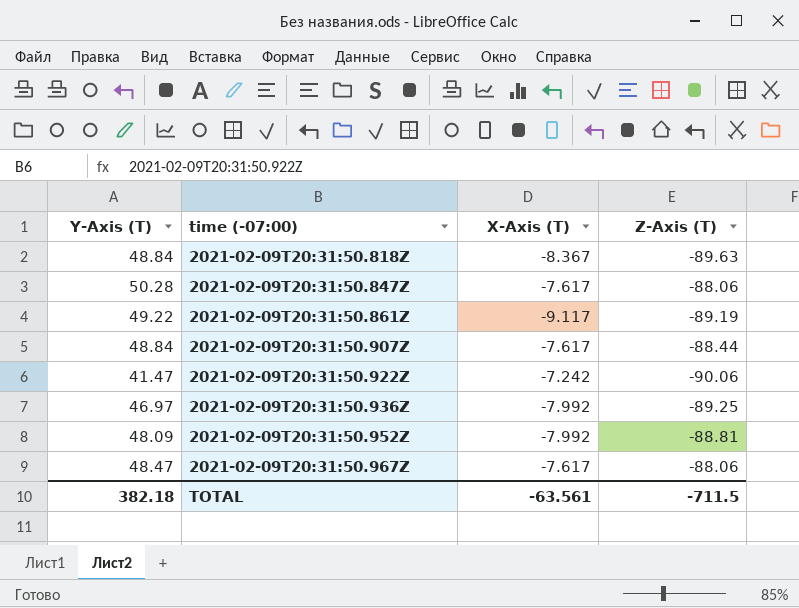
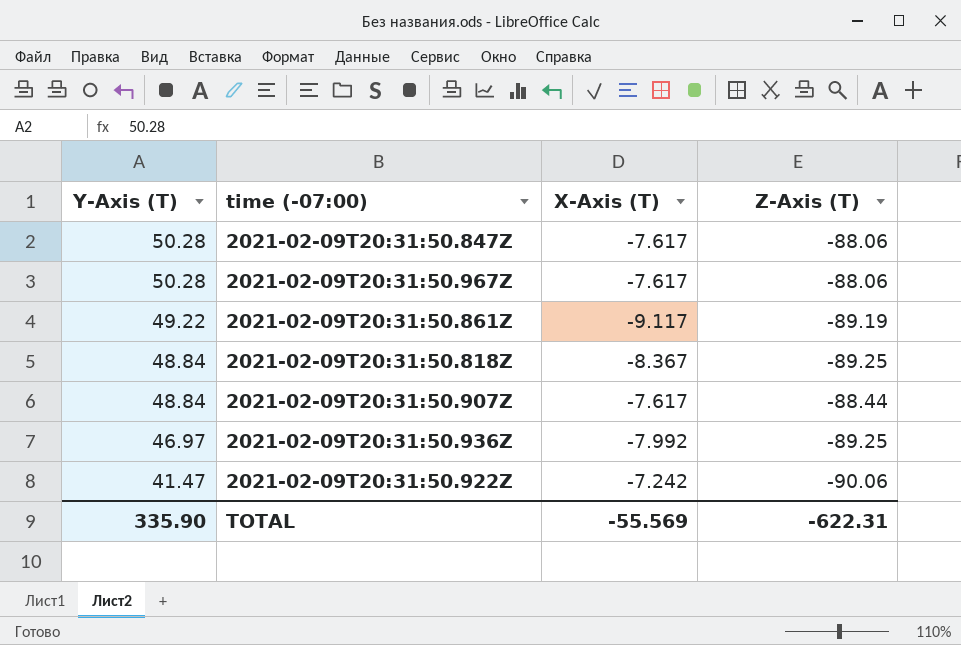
row order: time (-07:00) ascending -> Y-Axis (T) descending
row 2021-02-09T20:31:50.952Z: 48.09 | -7.992 | -88.81 -> none
2021-02-09T20:31:50.967Z | Y-Axis (T): 48.47 -> 50.28
2021-02-09T20:31:50.818Z | Z-Axis (T): -89.63 -> -89.25
TOTAL | Y-Axis (T): 382.18 -> 335.90
TOTAL | X-Axis (T): -63.561 -> -55.569
TOTAL | Z-Axis (T): -711.5 -> -622.31

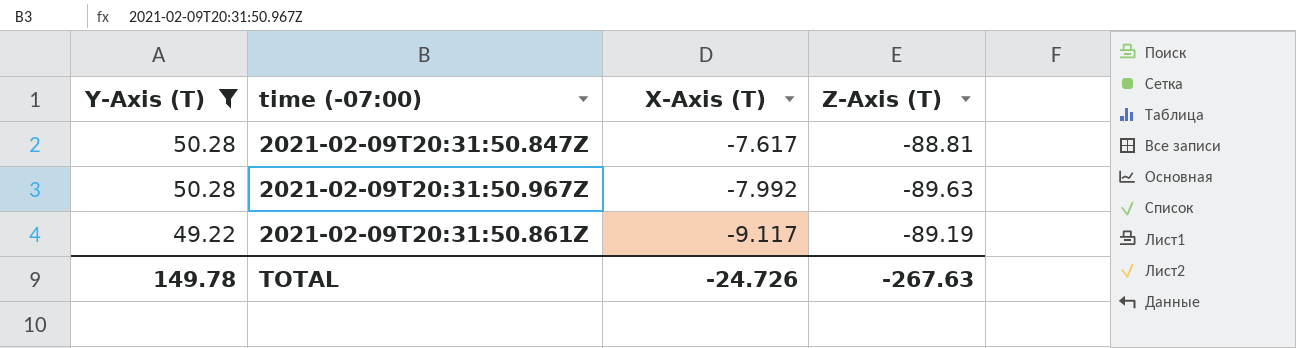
filter: none -> Y-Axis (T) >= 49.22
2021-02-09T20:31:50.847Z | Z-Axis (T): -88.06 -> -88.81
2021-02-09T20:31:50.967Z | X-Axis (T): -7.617 -> -7.992
2021-02-09T20:31:50.967Z | Z-Axis (T): -88.06 -> -89.63
TOTAL | Y-Axis (T): 335.90 -> 149.78
TOTAL | X-Axis (T): -55.569 -> -24.726
TOTAL | Z-Axis (T): -622.31 -> -267.63

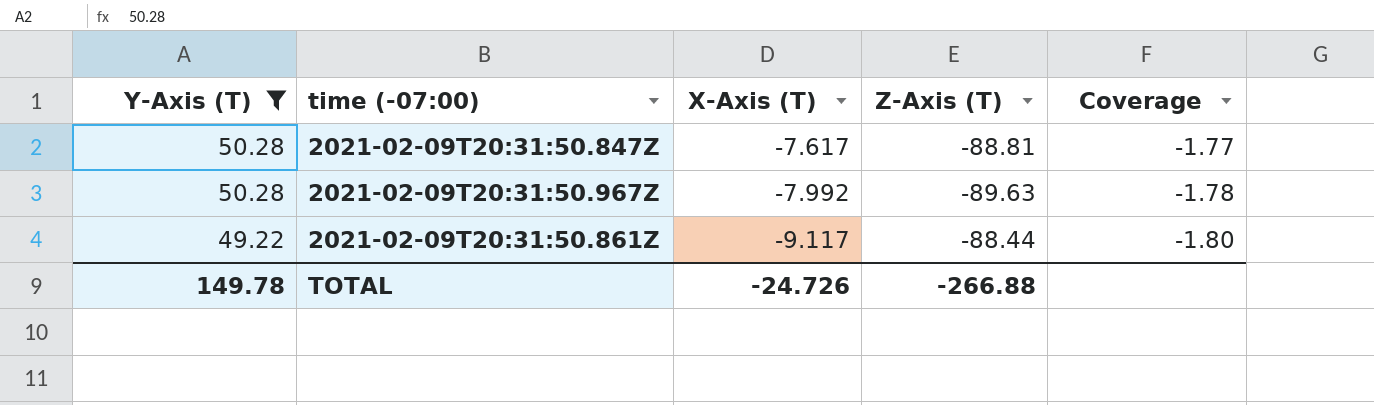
column Coverage | formula: none -> [Z-Axis (T)] / [Y-Axis (T)]
2021-02-09T20:31:50.861Z | Z-Axis (T): -89.19 -> -88.44
TOTAL | Z-Axis (T): -267.63 -> -266.88

